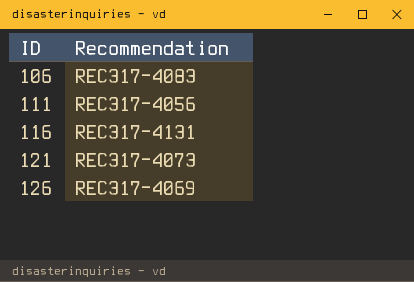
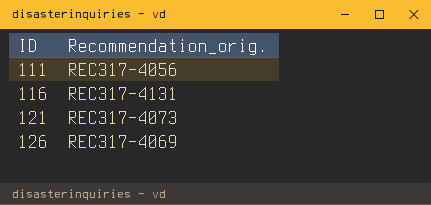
column name: Recommendation -> Recommendation_orig.
row 106: REC317-4083 -> none

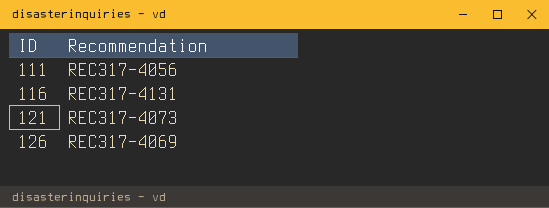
column name: Recommendation_orig. -> Recommendation

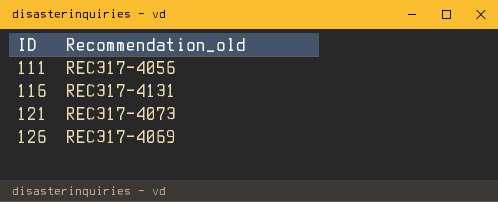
column name: Recommendation -> Recommendation_old

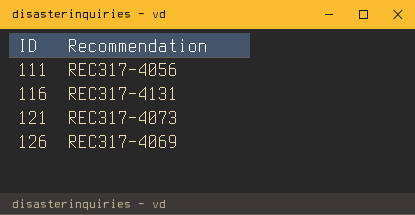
column name: Recommendation_old -> Recommendation

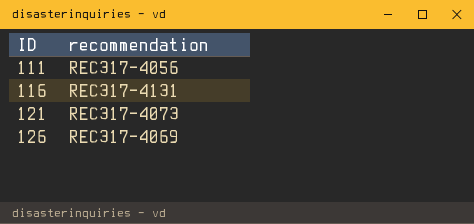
column name: Recommendation -> recommendation

